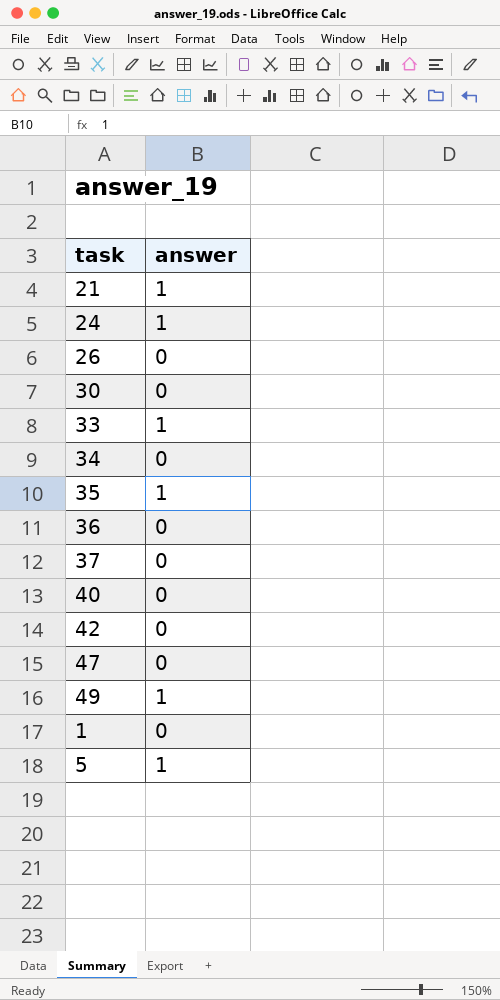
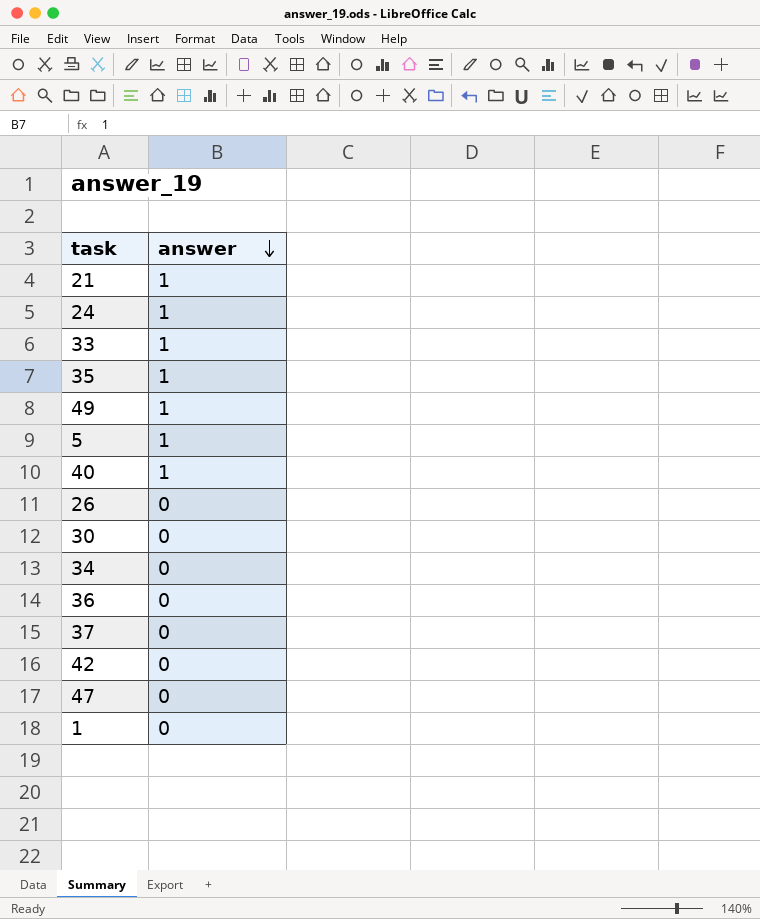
row order: none -> answer descending
40 | answer: 0 -> 1

